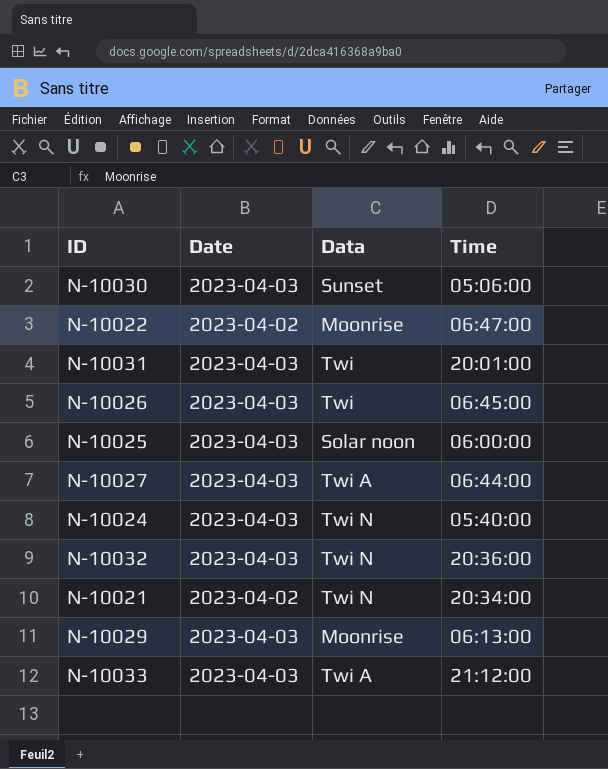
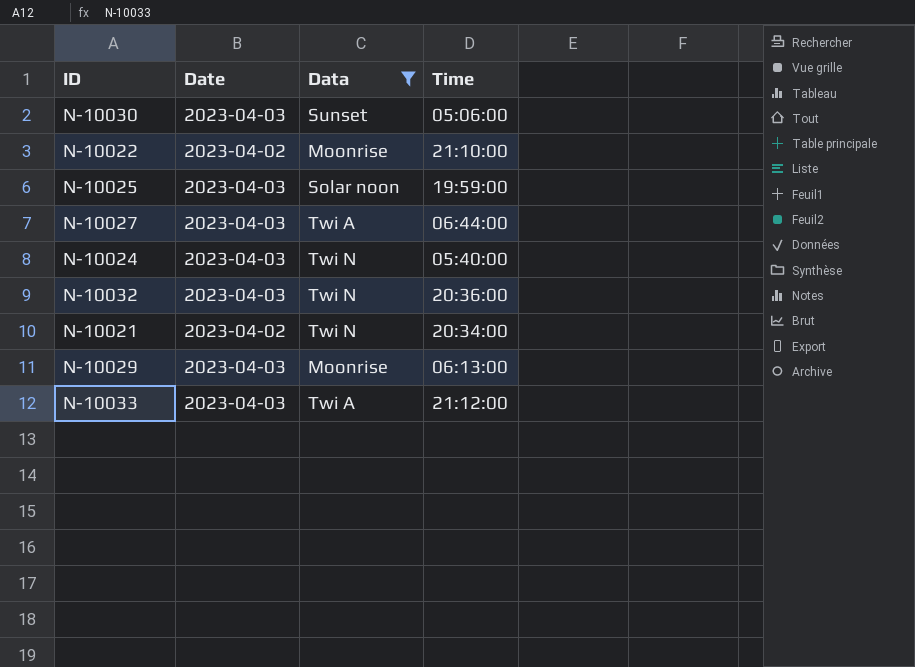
filter: none -> Data != Twi
N-10022 | Time: 06:47:00 -> 21:10:00
N-10025 | Time: 06:00:00 -> 19:59:00

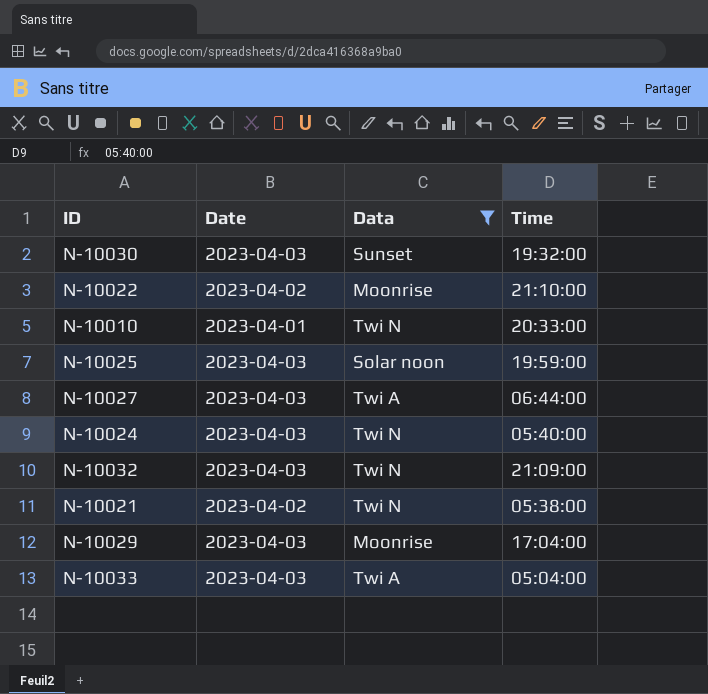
N-10030 | Time: 05:06:00 -> 19:32:00
row N-10010: none -> 2023-04-01 | Twi N | 20:33:00
N-10032 | Time: 20:36:00 -> 21:09:00
N-10021 | Time: 20:34:00 -> 05:38:00
N-10029 | Time: 06:13:00 -> 17:04:00
N-10033 | Time: 21:12:00 -> 05:04:00

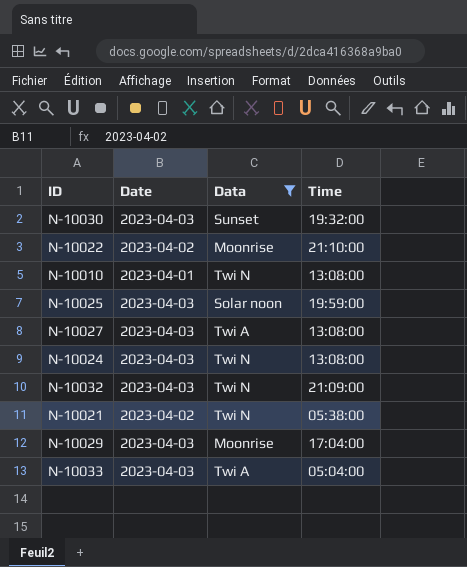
N-10010 | Time: 20:33:00 -> 13:08:00
N-10027 | Time: 06:44:00 -> 13:08:00
N-10024 | Time: 05:40:00 -> 13:08:00

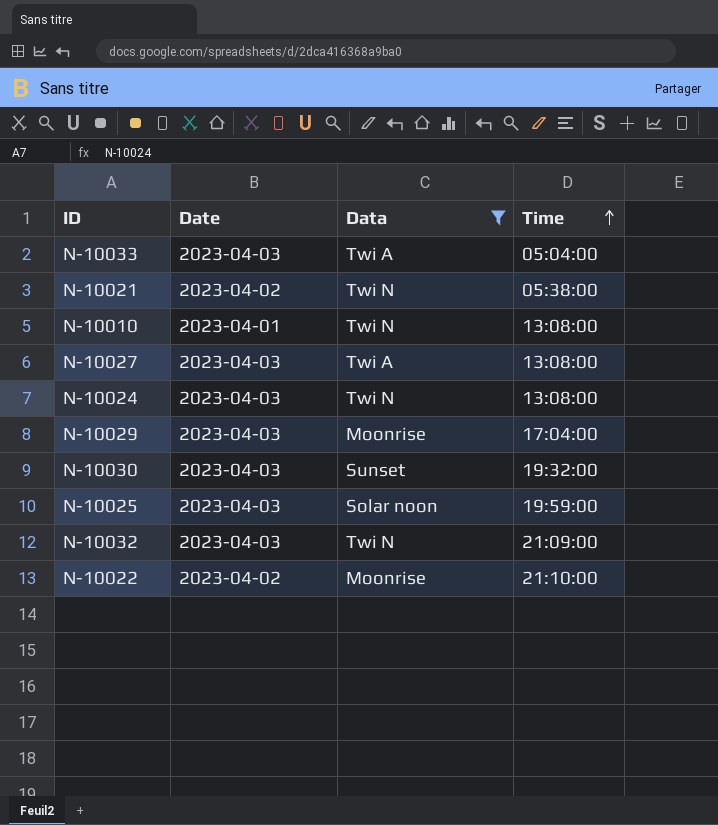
row order: none -> Time ascending

